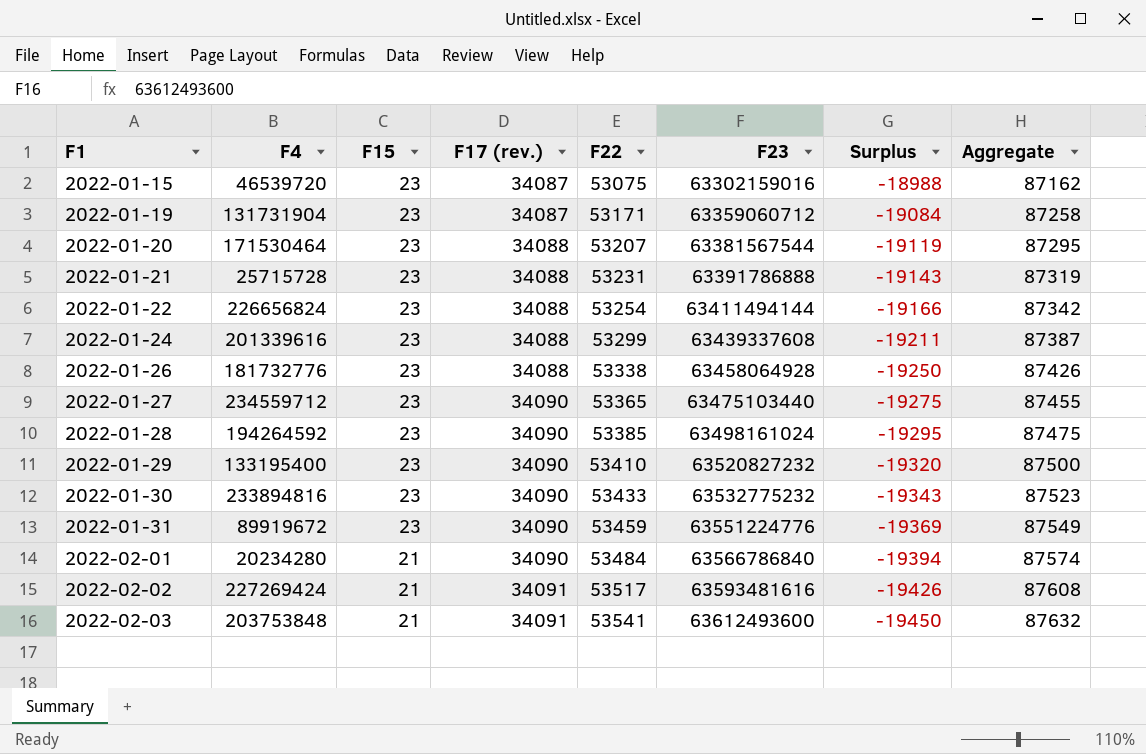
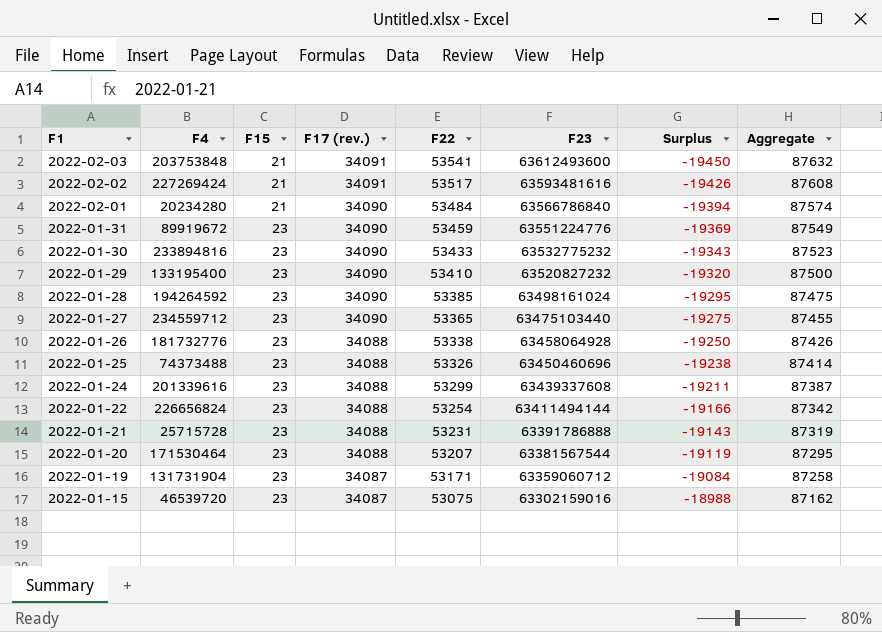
row order: F1 ascending -> F1 descending
row 2022-01-25: none -> 74373488 | 23 | 34088 | 53326 | 63450460696 | -19238 | 87414

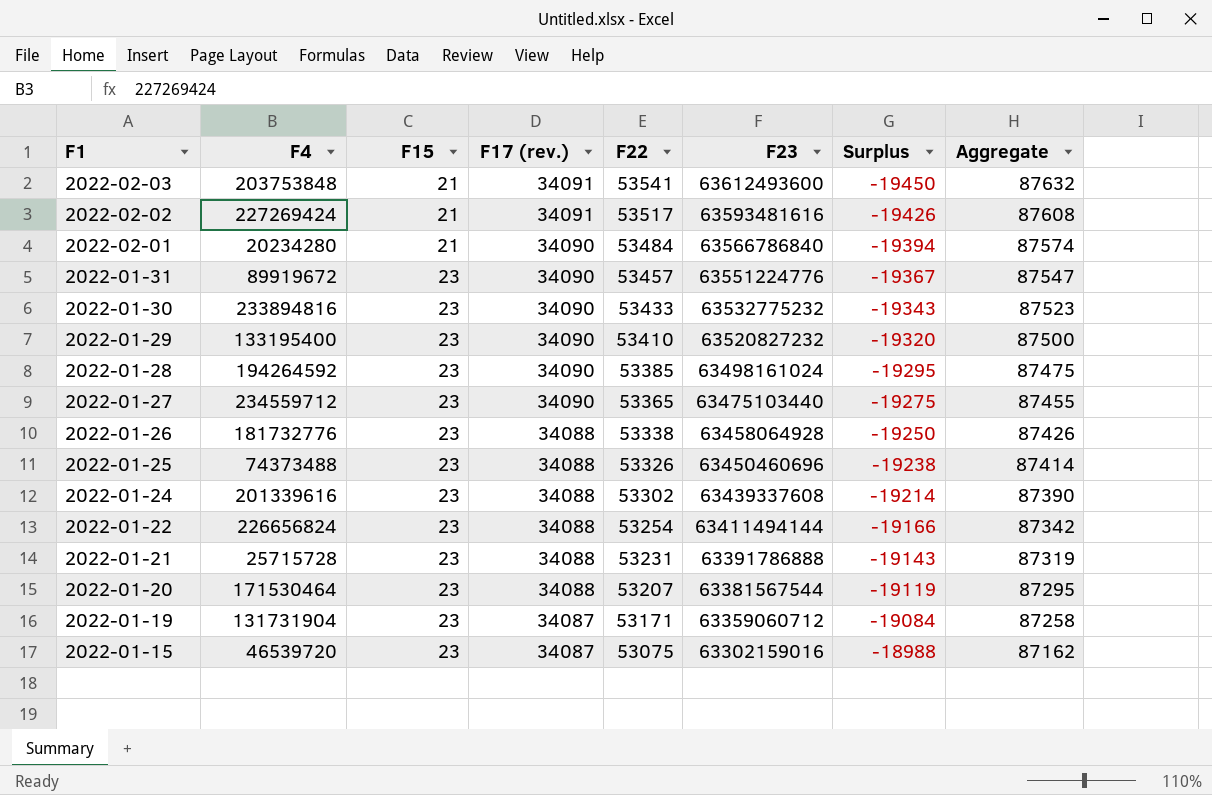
2022-01-31 | F22: 53459 -> 53457
2022-01-31 | Surplus: -19369 -> -19367
2022-01-31 | Aggregate: 87549 -> 87547
2022-01-24 | F22: 53299 -> 53302
2022-01-24 | Surplus: -19211 -> -19214
2022-01-24 | Aggregate: 87387 -> 87390

